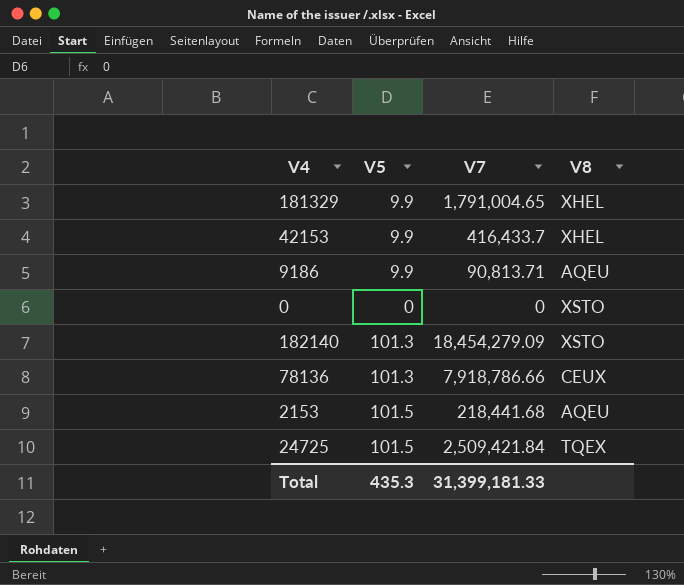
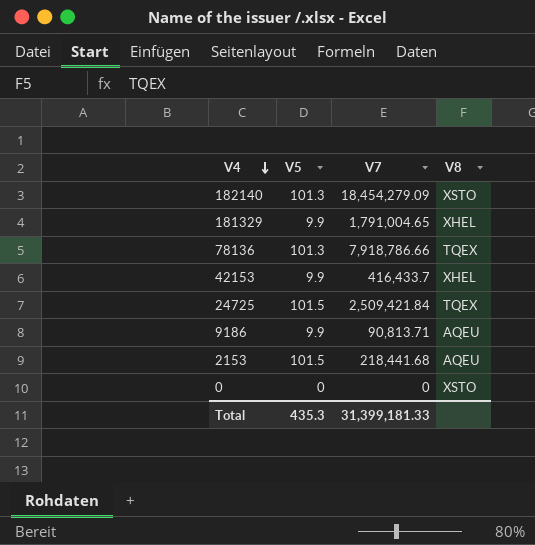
row order: none -> V4 descending
78136 | V8: CEUX -> TQEX

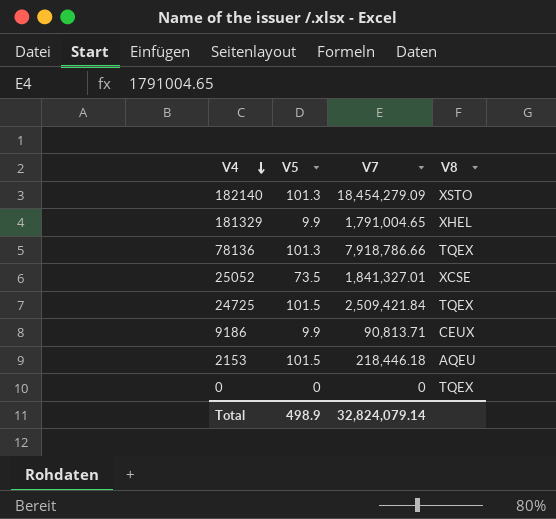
row 42153: 9.9 | 416,433.7 | XHEL -> none
row 25052: none -> 73.5 | 1,841,327.01 | XCSE
9186 | V8: AQEU -> CEUX
2153 | V7: 218,441.68 -> 218,446.18
0 | V8: XSTO -> TQEX
Total | V5: 435.3 -> 498.9
Total | V7: 31,399,181.33 -> 32,824,079.14

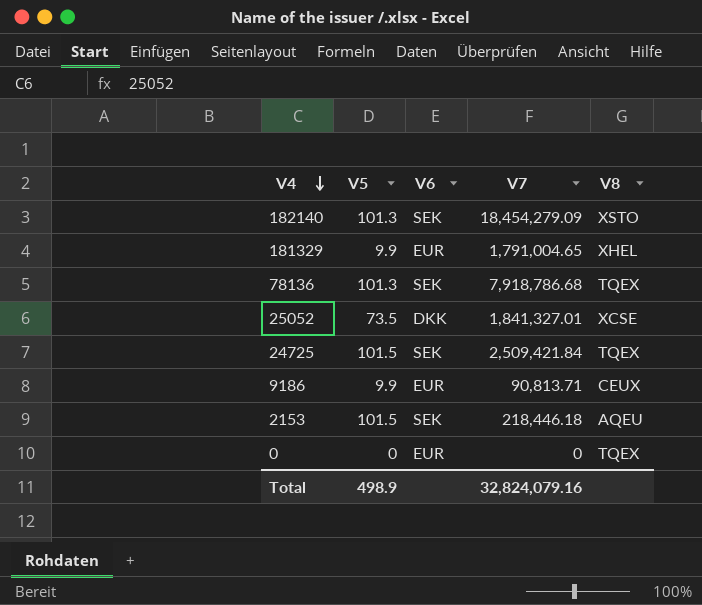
column V6 | position: none -> 3
78136 | V7: 7,918,786.66 -> 7,918,786.68
Total | V7: 32,824,079.14 -> 32,824,079.16

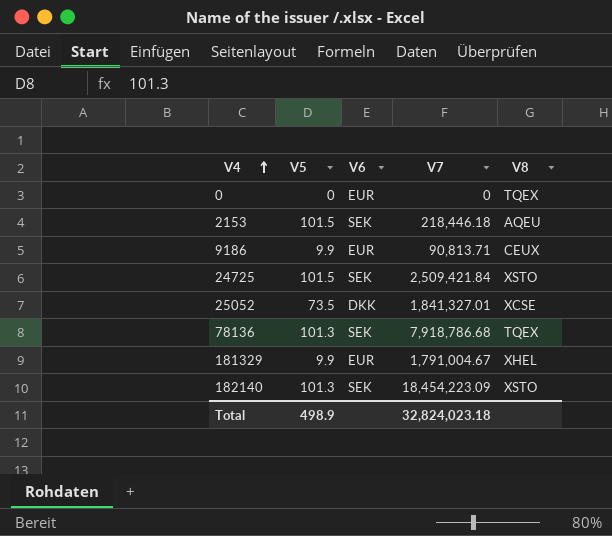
row order: V4 descending -> V4 ascending
24725 | V8: TQEX -> XSTO
181329 | V7: 1,791,004.65 -> 1,791,004.67
182140 | V7: 18,454,279.09 -> 18,454,223.09
Total | V7: 32,824,079.16 -> 32,824,023.18

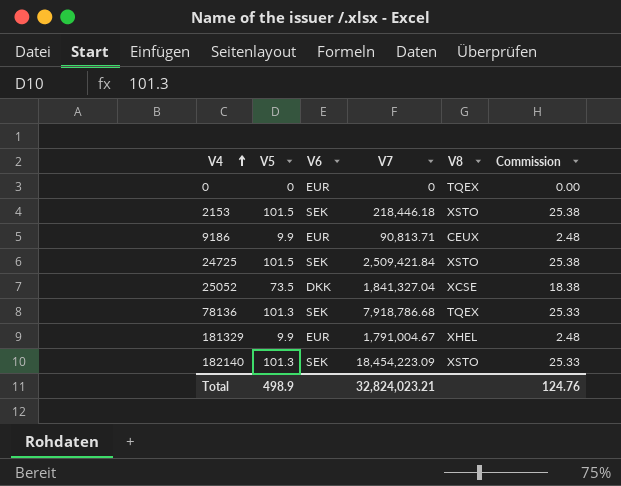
column Commission | formula: none -> [V5] * 0.25
2153 | V8: AQEU -> XSTO
25052 | V7: 1,841,327.01 -> 1,841,327.04
Total | V7: 32,824,023.18 -> 32,824,023.21

